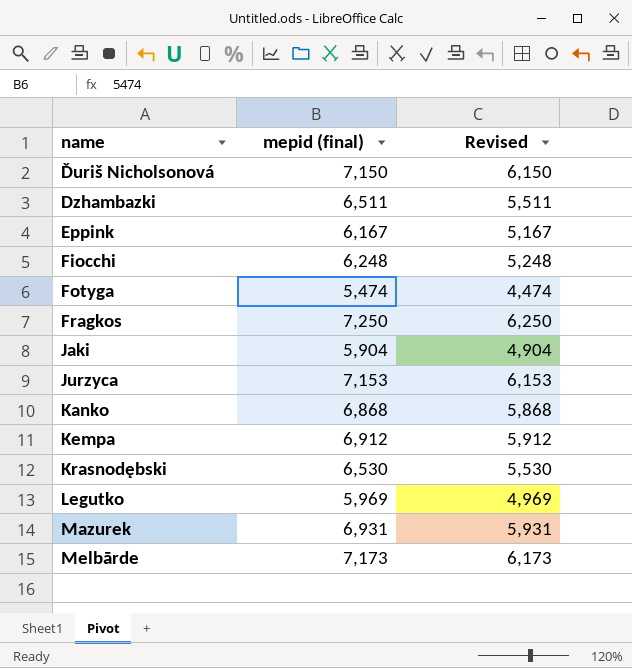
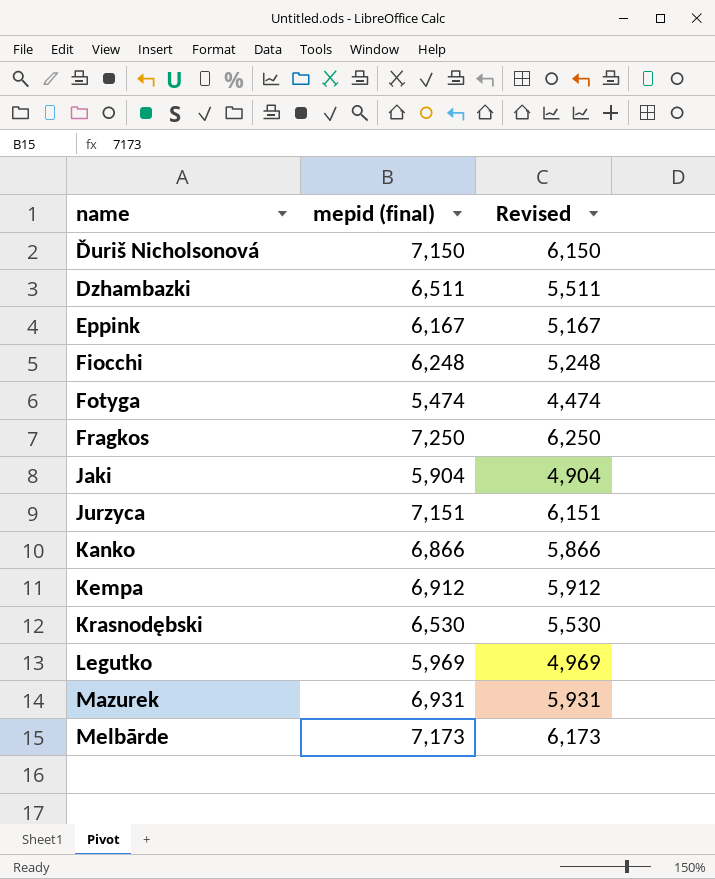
Jurzyca | mepid (final): 7,153 -> 7,151
Jurzyca | Revised: 6,153 -> 6,151
Kanko | mepid (final): 6,868 -> 6,866
Kanko | Revised: 5,868 -> 5,866

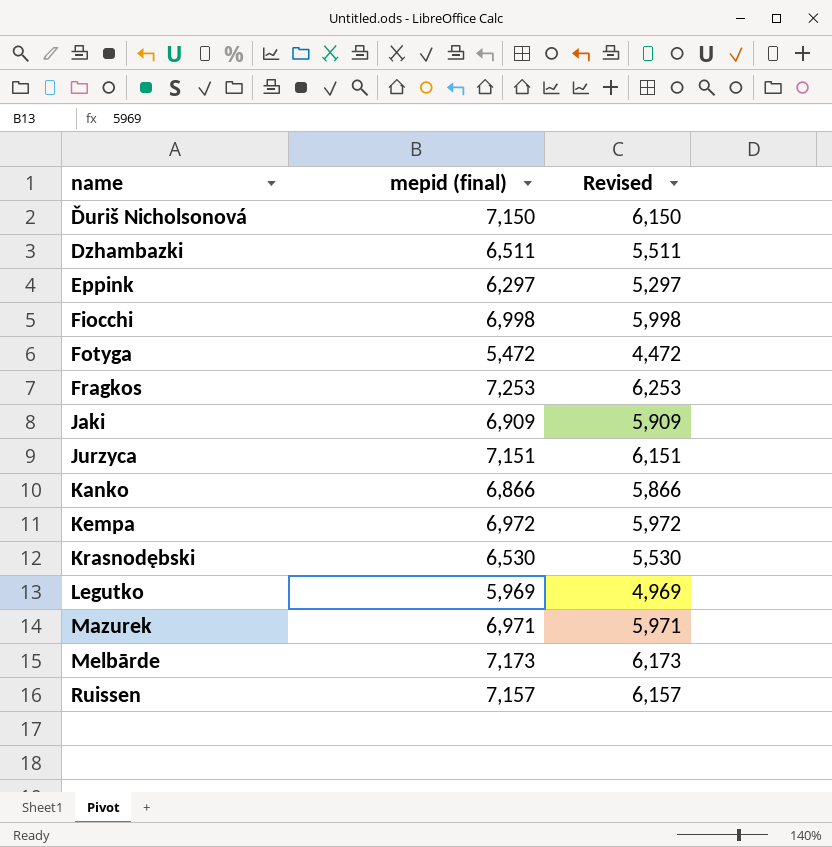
Eppink | mepid (final): 6,167 -> 6,297
Eppink | Revised: 5,167 -> 5,297
Fiocchi | mepid (final): 6,248 -> 6,998
Fiocchi | Revised: 5,248 -> 5,998
Fotyga | mepid (final): 5,474 -> 5,472
Fotyga | Revised: 4,474 -> 4,472
Fragkos | mepid (final): 7,250 -> 7,253
Fragkos | Revised: 6,250 -> 6,253
Jaki | mepid (final): 5,904 -> 6,909
Jaki | Revised: 4,904 -> 5,909
Kempa | mepid (final): 6,912 -> 6,972
Kempa | Revised: 5,912 -> 5,972
Mazurek | mepid (final): 6,931 -> 6,971
Mazurek | Revised: 5,931 -> 5,971
row Ruissen: none -> 7,157 | 6,157

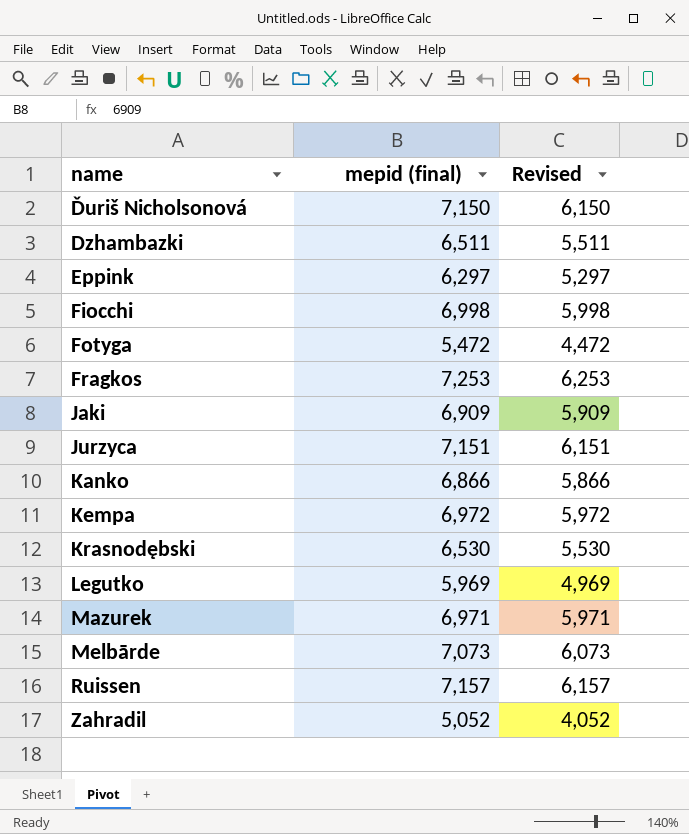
Melbārde | mepid (final): 7,173 -> 7,073
Melbārde | Revised: 6,173 -> 6,073
row Zahradil: none -> 5,052 | 4,052

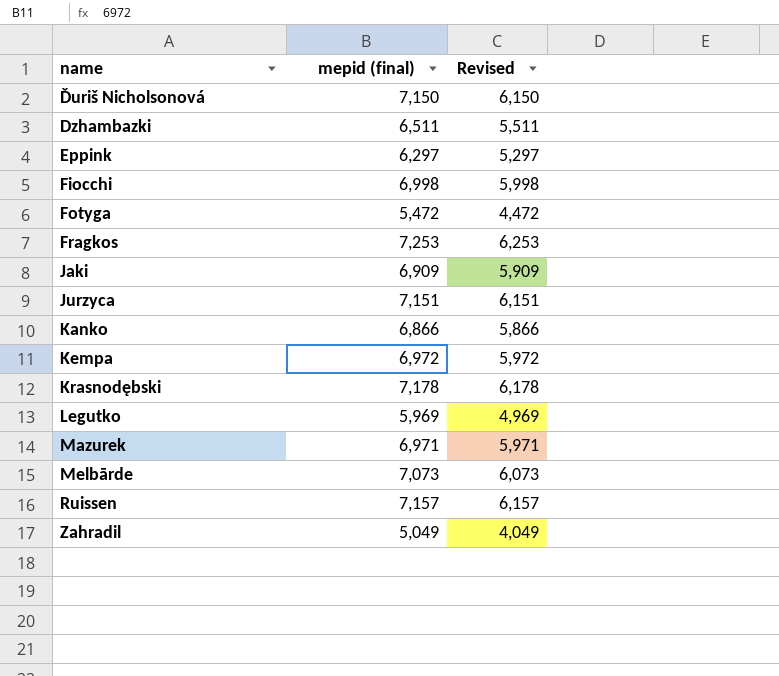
Krasnodębski | mepid (final): 6,530 -> 7,178
Krasnodębski | Revised: 5,530 -> 6,178
Zahradil | mepid (final): 5,052 -> 5,049
Zahradil | Revised: 4,052 -> 4,049

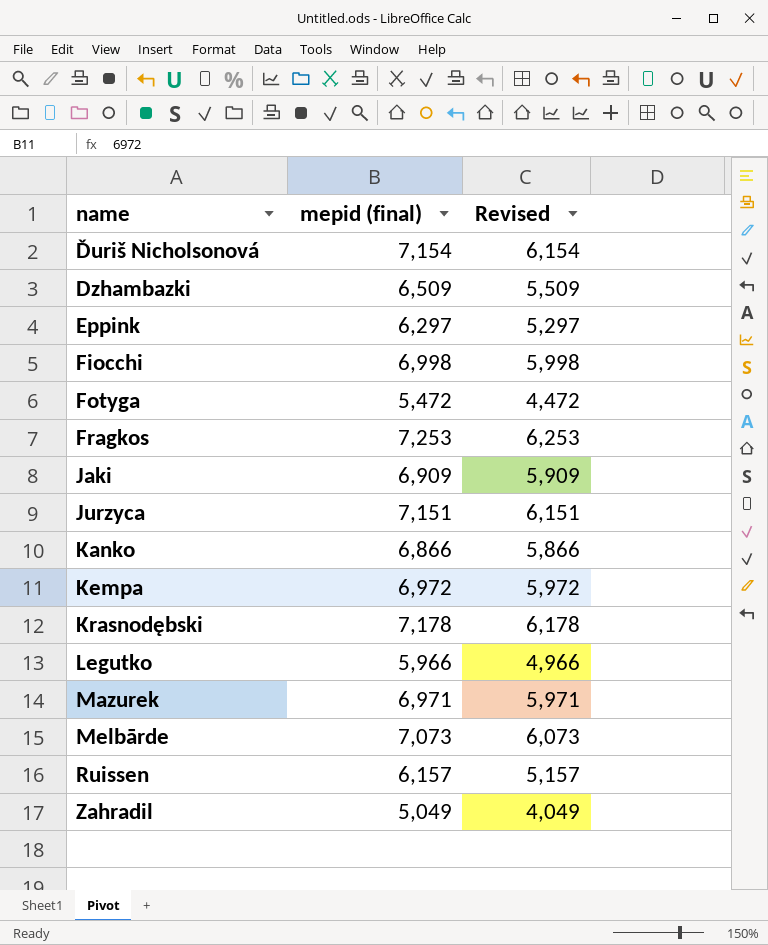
Ďuriš Nicholsonová | mepid (final): 7,150 -> 7,154
Ďuriš Nicholsonová | Revised: 6,150 -> 6,154
Dzhambazki | mepid (final): 6,511 -> 6,509
Dzhambazki | Revised: 5,511 -> 5,509
Legutko | mepid (final): 5,969 -> 5,966
Legutko | Revised: 4,969 -> 4,966
Ruissen | mepid (final): 7,157 -> 6,157
Ruissen | Revised: 6,157 -> 5,157

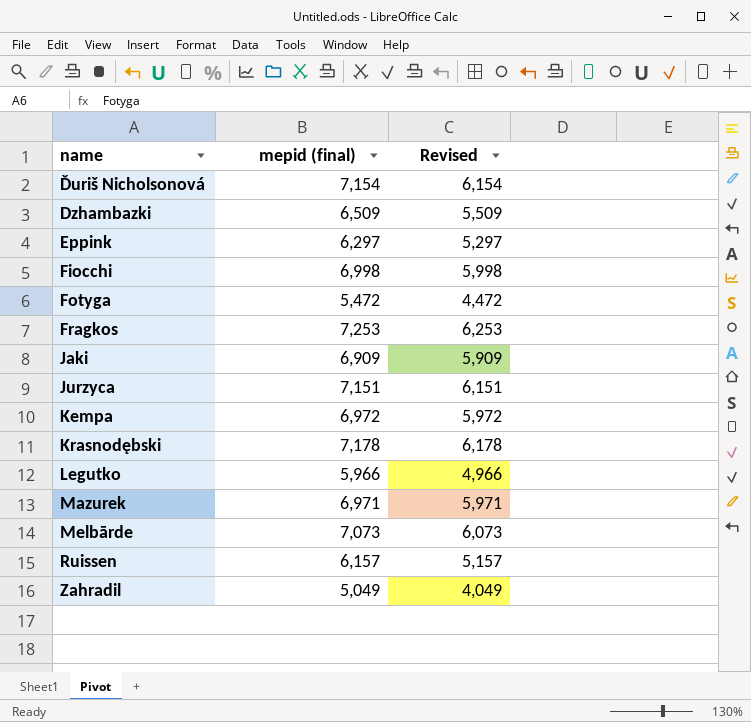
row Kanko: 6,866 | 5,866 -> none

